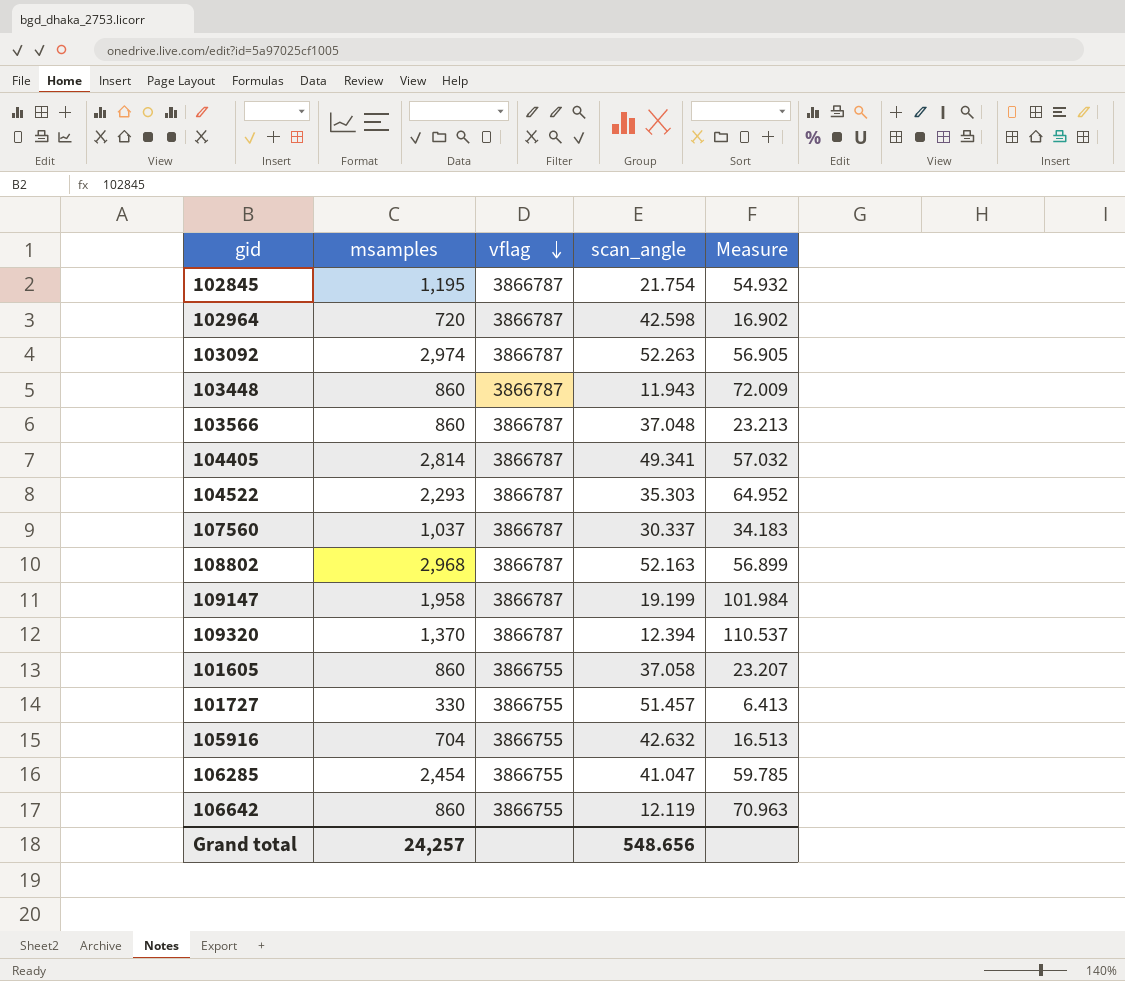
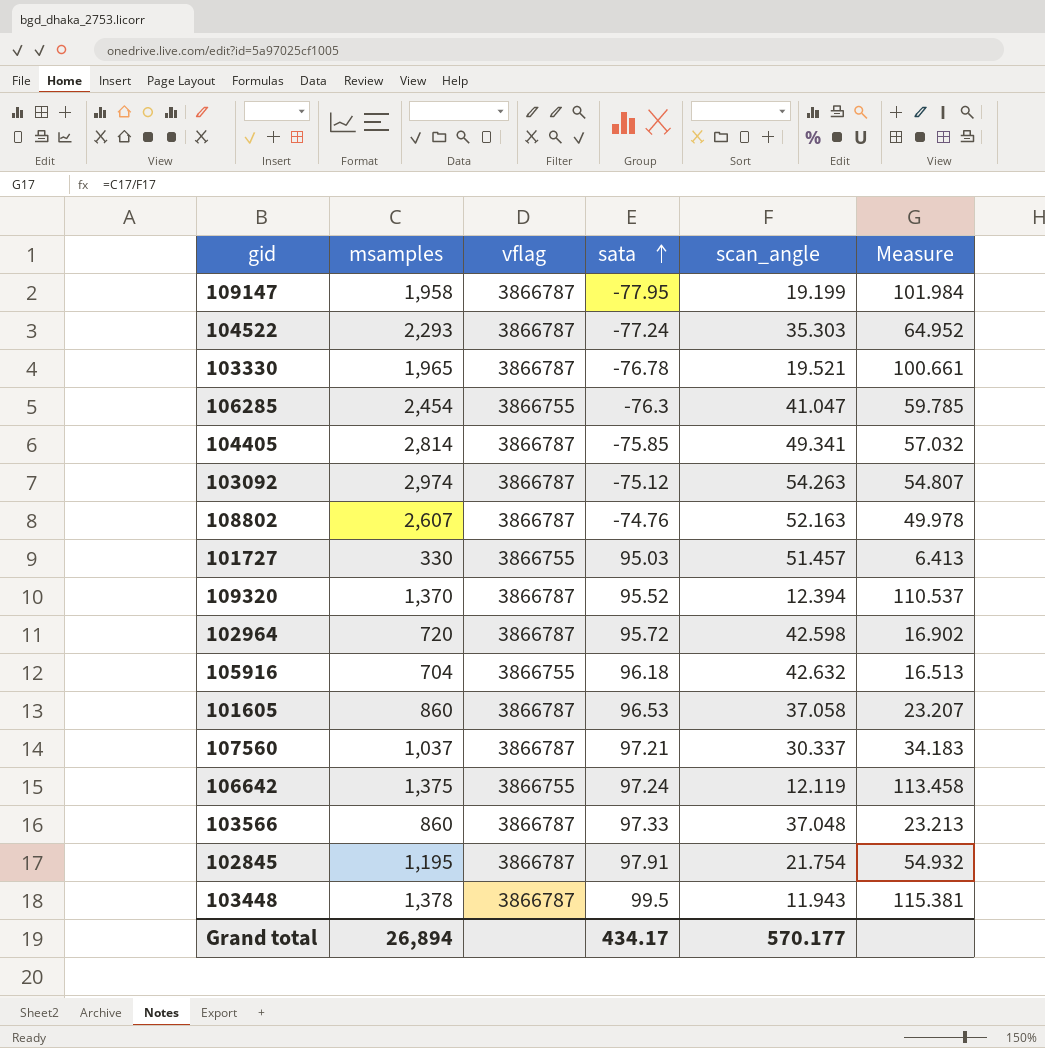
row order: vflag descending -> sata ascending
column sata | position: none -> 4
row 103330: none -> 1,965 | 3866787 | -76.78 | 19.521 | 100.661
103092 | scan_angle: 52.263 -> 54.263
103092 | Measure: 56.905 -> 54.807
108802 | msamples: 2,968 -> 2,607
108802 | Measure: 56.899 -> 49.978
101605 | vflag: 3866755 -> 3866787
106642 | msamples: 860 -> 1,375
106642 | Measure: 70.963 -> 113.458
103448 | msamples: 860 -> 1,378
103448 | Measure: 72.009 -> 115.381
Grand total | msamples: 24,257 -> 26,894
Grand total | scan_angle: 548.656 -> 570.177

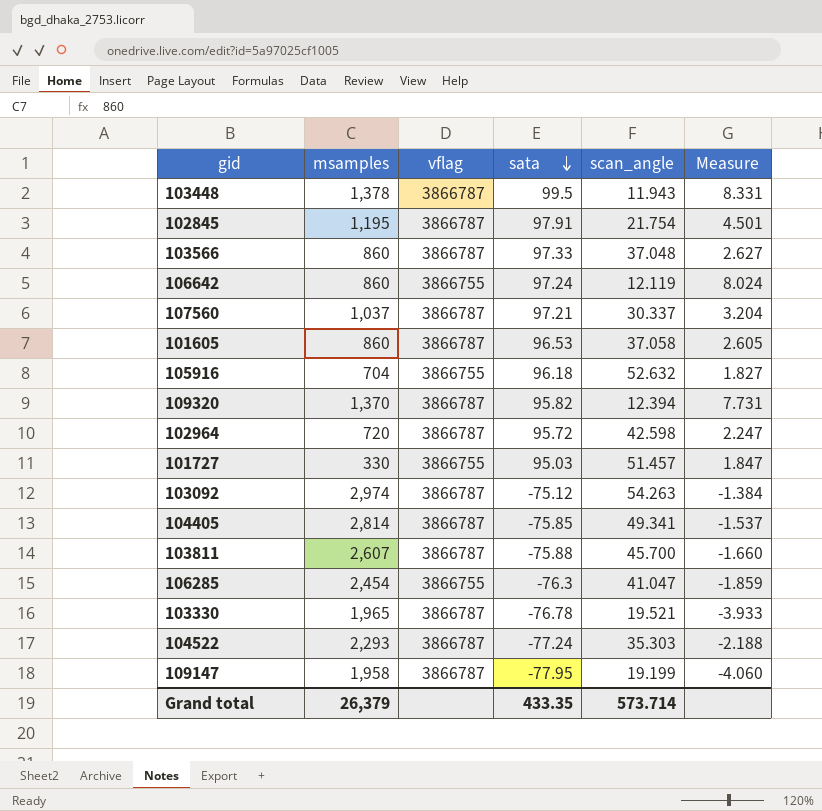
row order: sata ascending -> sata descending
column Measure | formula: [msamples] / [scan_angle] -> [sata] / [scan_angle]
row 108802: 2,607 | 3866787 | -74.76 | 52.163 | 49.978 -> none
106642 | msamples: 1,375 -> 860
105916 | scan_angle: 42.632 -> 52.632
109320 | sata: 95.52 -> 95.82
row 103811: none -> 2,607 | 3866787 | -75.88 | 45.700 | -1.660
Grand total | msamples: 26,894 -> 26,379
Grand total | sata: 434.17 -> 433.35
Grand total | scan_angle: 570.177 -> 573.714

